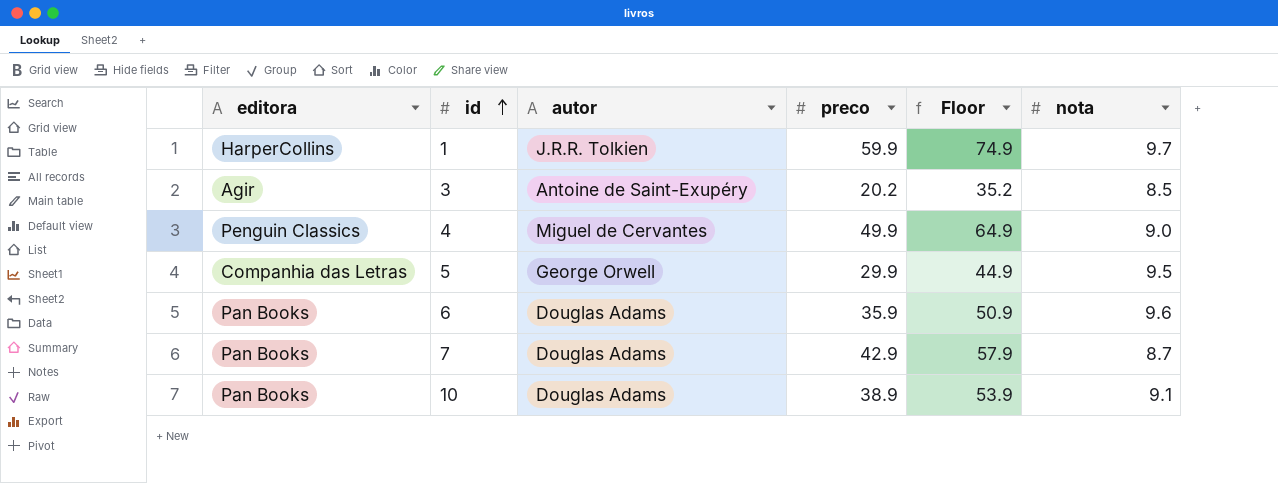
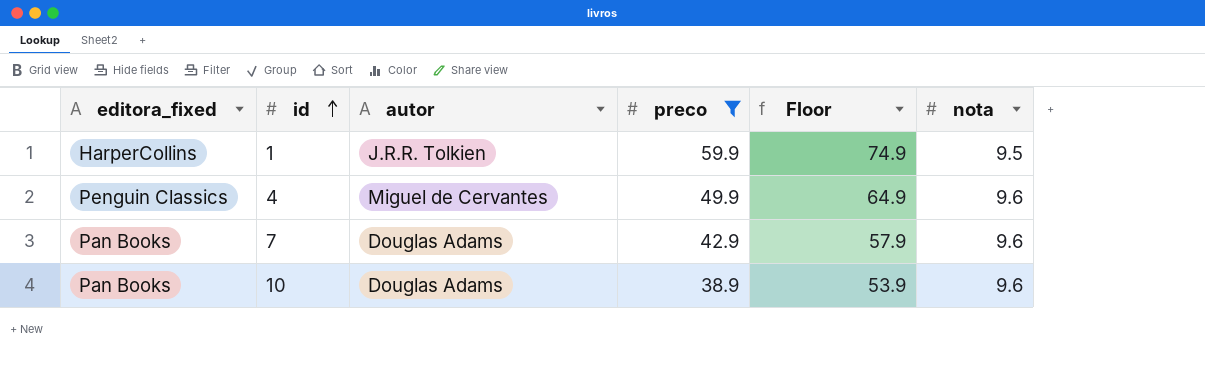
filter: none -> preco >= 38.9
column name: editora -> editora_fixed
1 | nota: 9.7 -> 9.5
4 | nota: 9.0 -> 9.6
7 | nota: 8.7 -> 9.6
10 | nota: 9.1 -> 9.6

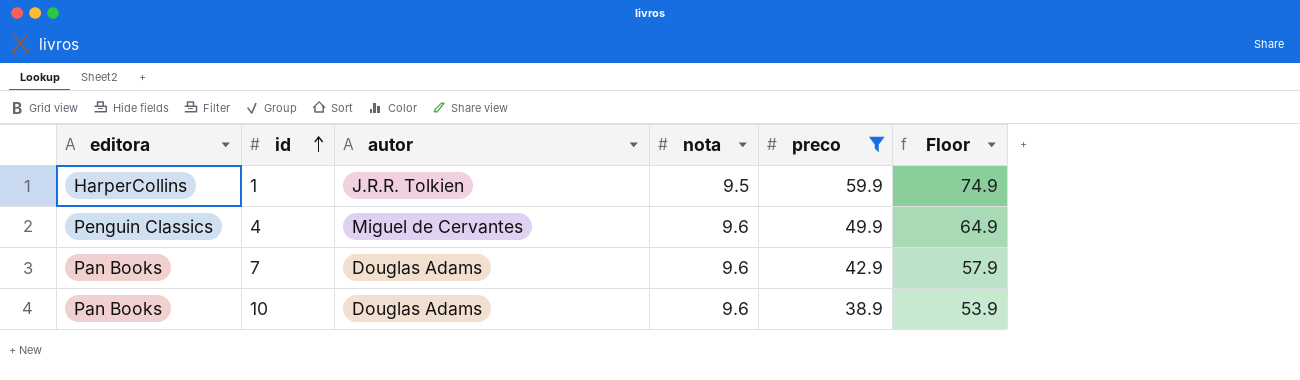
column name: editora_fixed -> editora
column nota | position: 6 -> 4

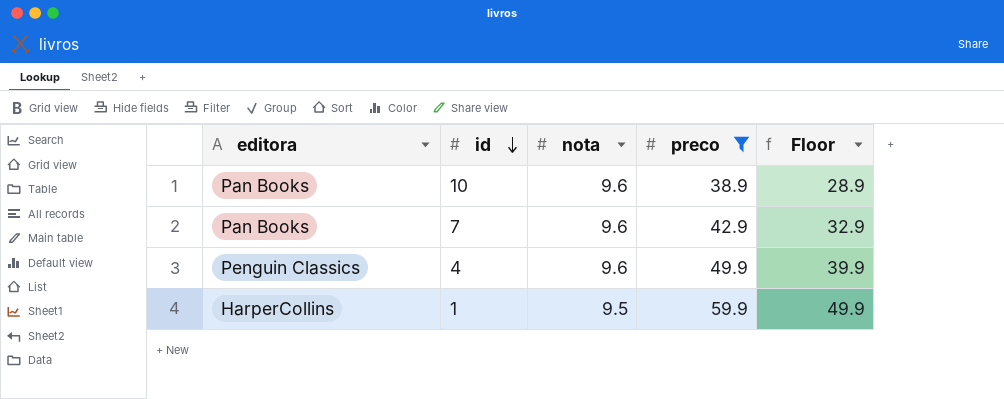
row order: id ascending -> id descending
column autor | position: 3 -> none
column Floor | formula: [preco] + 15 -> [preco] - 10

